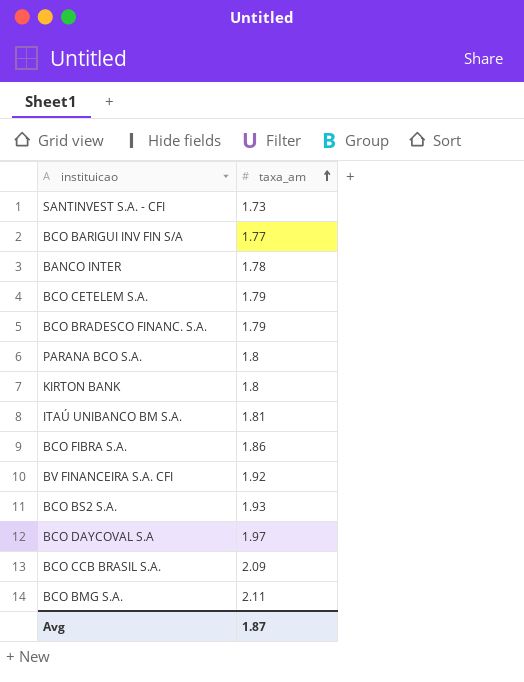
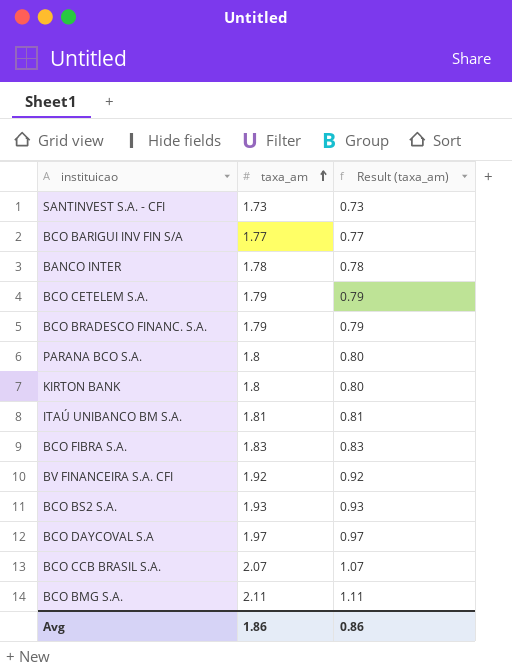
column Result (taxa_am) | formula: none -> [taxa_am] - 1
BCO FIBRA S.A. | taxa_am: 1.86 -> 1.83
BCO CCB BRASIL S.A. | taxa_am: 2.09 -> 2.07
Avg | taxa_am: 1.87 -> 1.86

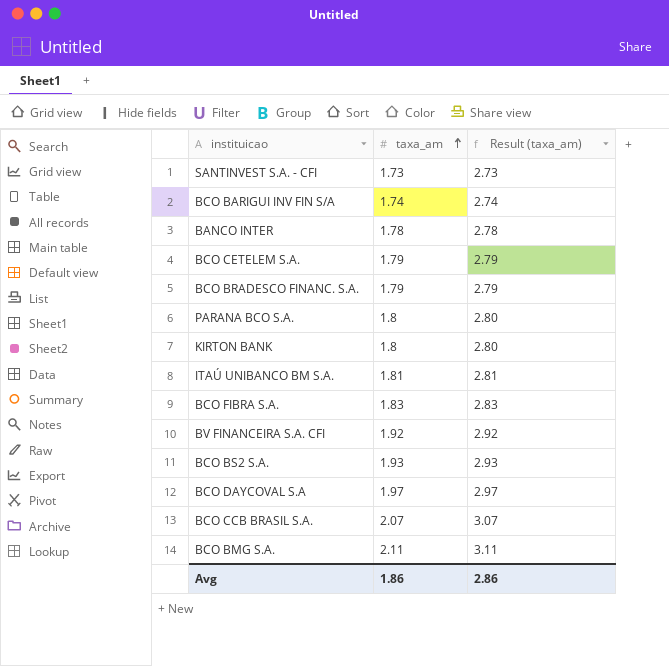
column Result (taxa_am) | formula: [taxa_am] - 1 -> [taxa_am] + 1
BCO BARIGUI INV FIN S/A | taxa_am: 1.77 -> 1.74
Avg | Result (taxa_am): 0.86 -> 2.86

